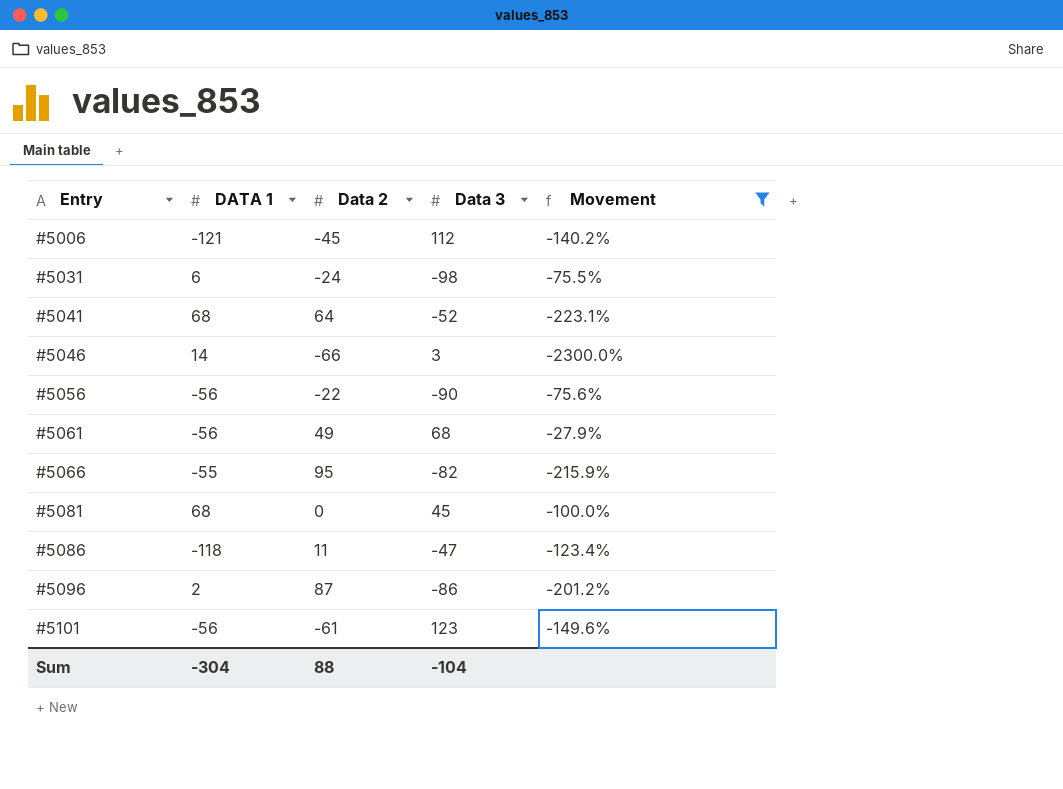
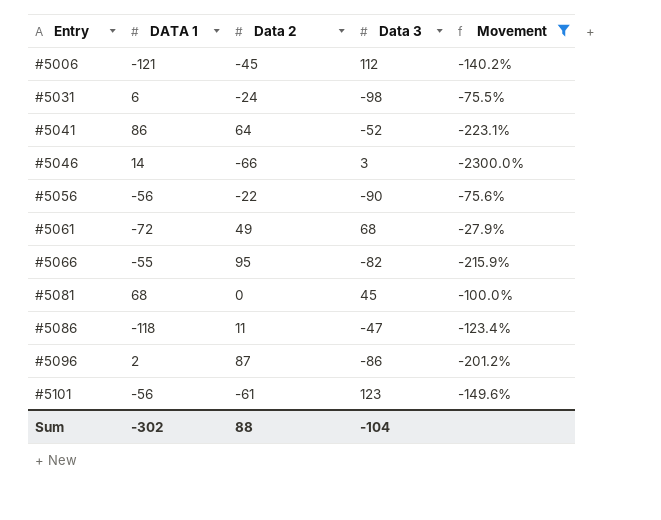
#5041 | DATA 1: 68 -> 86
#5061 | DATA 1: -56 -> -72
Sum | DATA 1: -304 -> -302

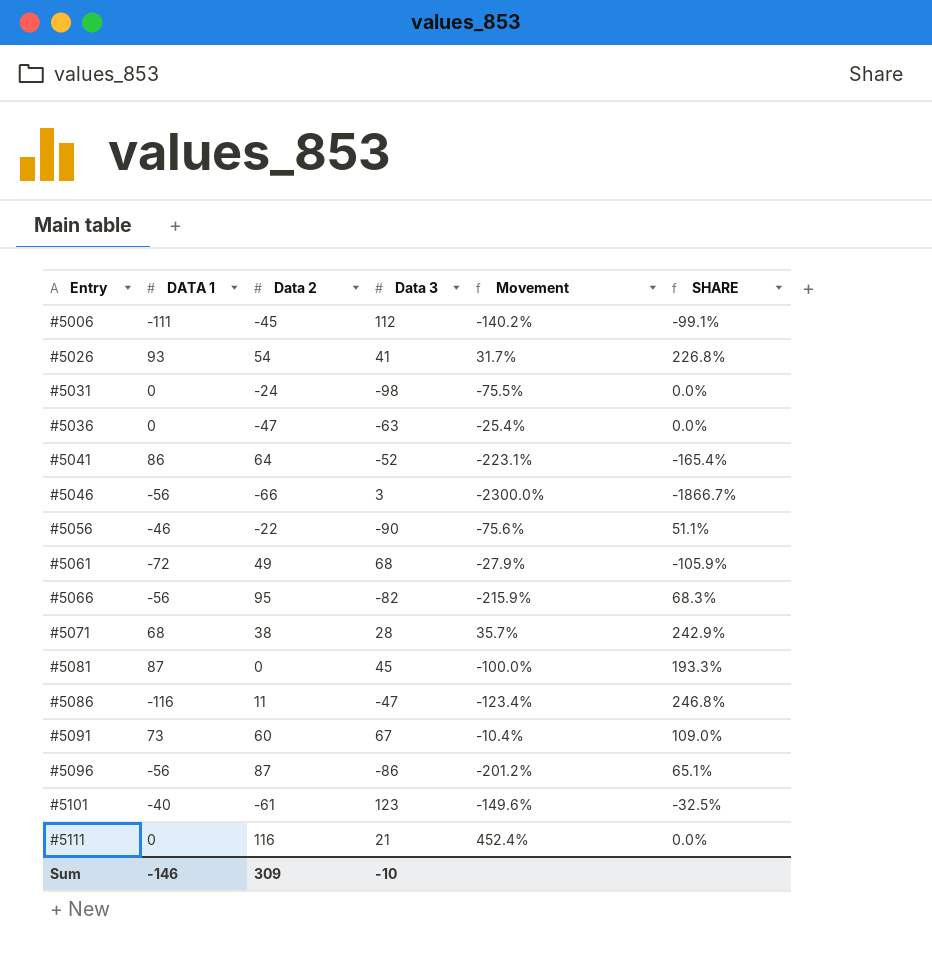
filter: Movement <= -27.9% -> none
column SHARE | formula: none -> [DATA 1] / [Data 3]
#5006 | DATA 1: -121 -> -111
#5031 | DATA 1: 6 -> 0
#5046 | DATA 1: 14 -> -56
#5056 | DATA 1: -56 -> -46
#5066 | DATA 1: -55 -> -56
#5081 | DATA 1: 68 -> 87
#5086 | DATA 1: -118 -> -116
#5096 | DATA 1: 2 -> -56
#5101 | DATA 1: -56 -> -40
Sum | DATA 1: -302 -> -146
Sum | Data 2: 88 -> 309
Sum | Data 3: -104 -> -10

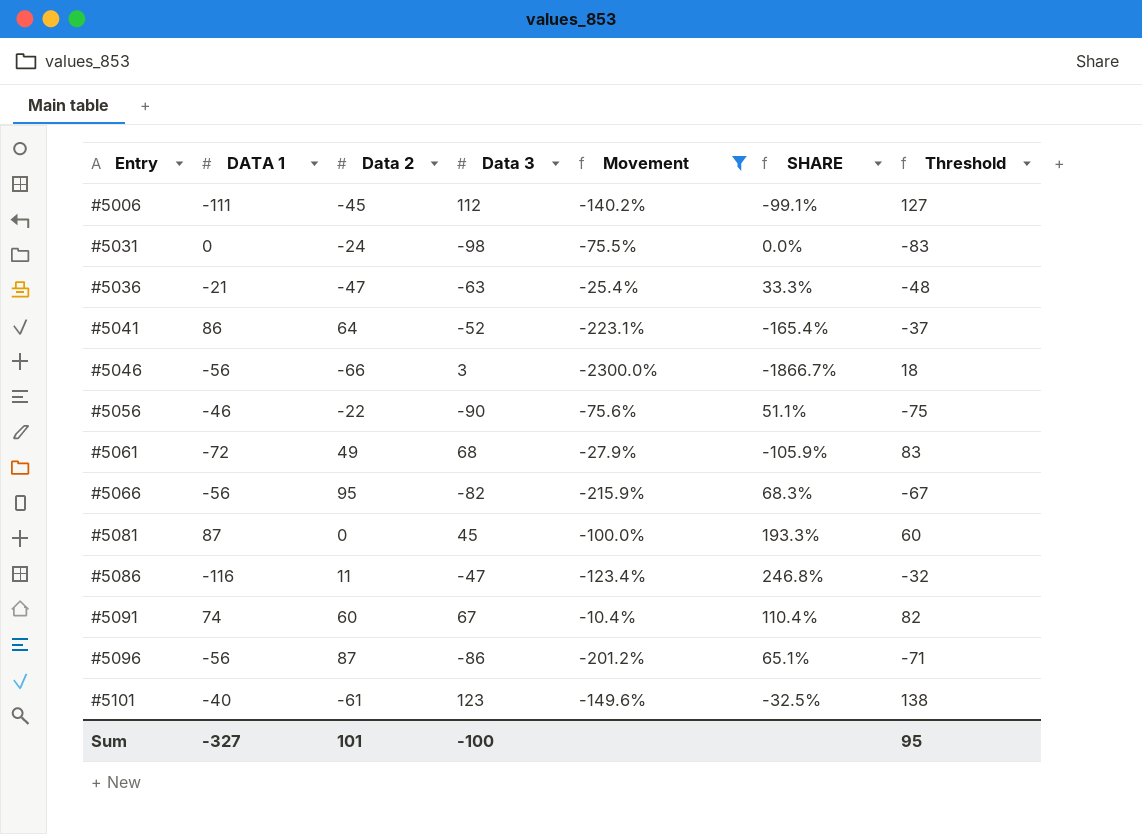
filter: none -> Movement <= -10.4%
column Threshold | formula: none -> [Data 3] + 15
#5036 | DATA 1: 0 -> -21
#5036 | SHARE: 0.0% -> 33.3%
#5091 | DATA 1: 73 -> 74
#5091 | SHARE: 109.0% -> 110.4%
Sum | DATA 1: -146 -> -327
Sum | Data 2: 309 -> 101
Sum | Data 3: -10 -> -100

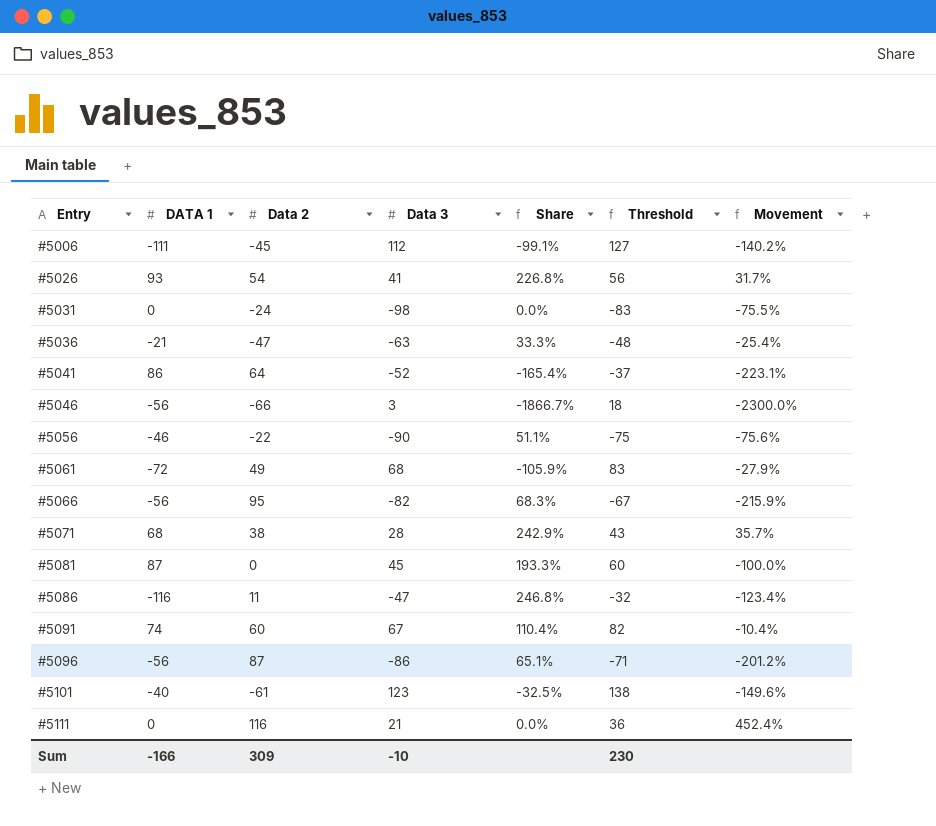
filter: Movement <= -10.4% -> none
column name: SHARE -> Share
column Movement | position: 5 -> 7
Sum | DATA 1: -327 -> -166
Sum | Data 2: 101 -> 309
Sum | Data 3: -100 -> -10
Sum | Threshold: 95 -> 230

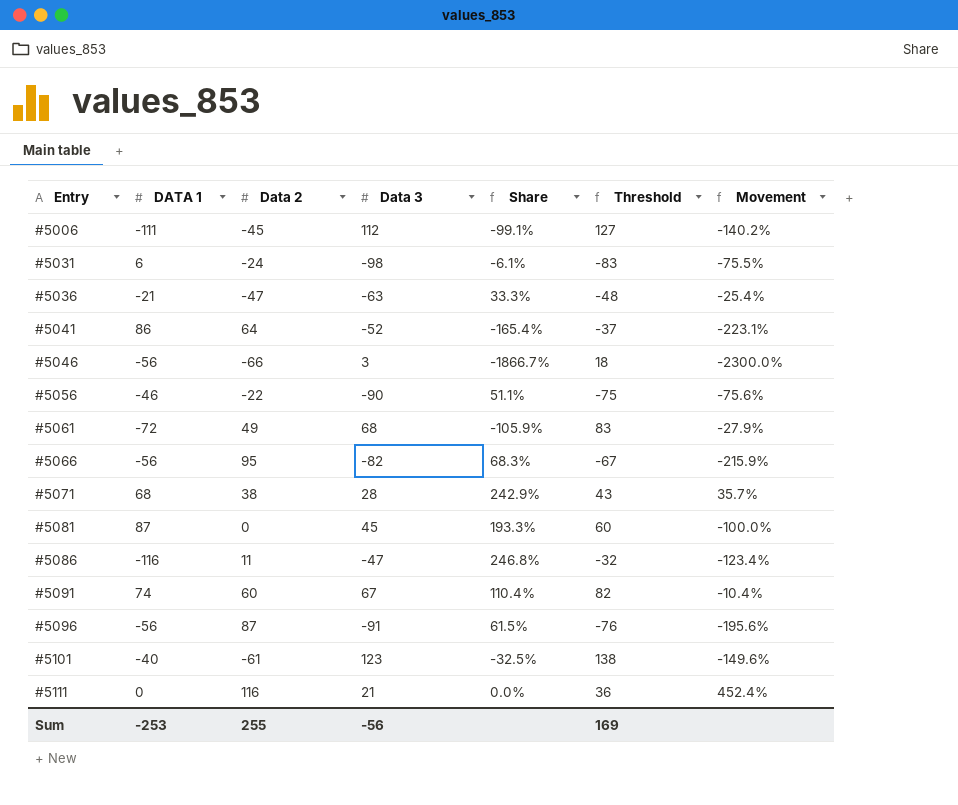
row #5026: 93 | 54 | 41 | 226.8% | 56 | 31.7% -> none
#5031 | DATA 1: 0 -> 6
#5031 | Share: 0.0% -> -6.1%
#5096 | Data 3: -86 -> -91
#5096 | Share: 65.1% -> 61.5%
#5096 | Threshold: -71 -> -76
#5096 | Movement: -201.2% -> -195.6%
Sum | DATA 1: -166 -> -253
Sum | Data 2: 309 -> 255
Sum | Data 3: -10 -> -56
Sum | Threshold: 230 -> 169

